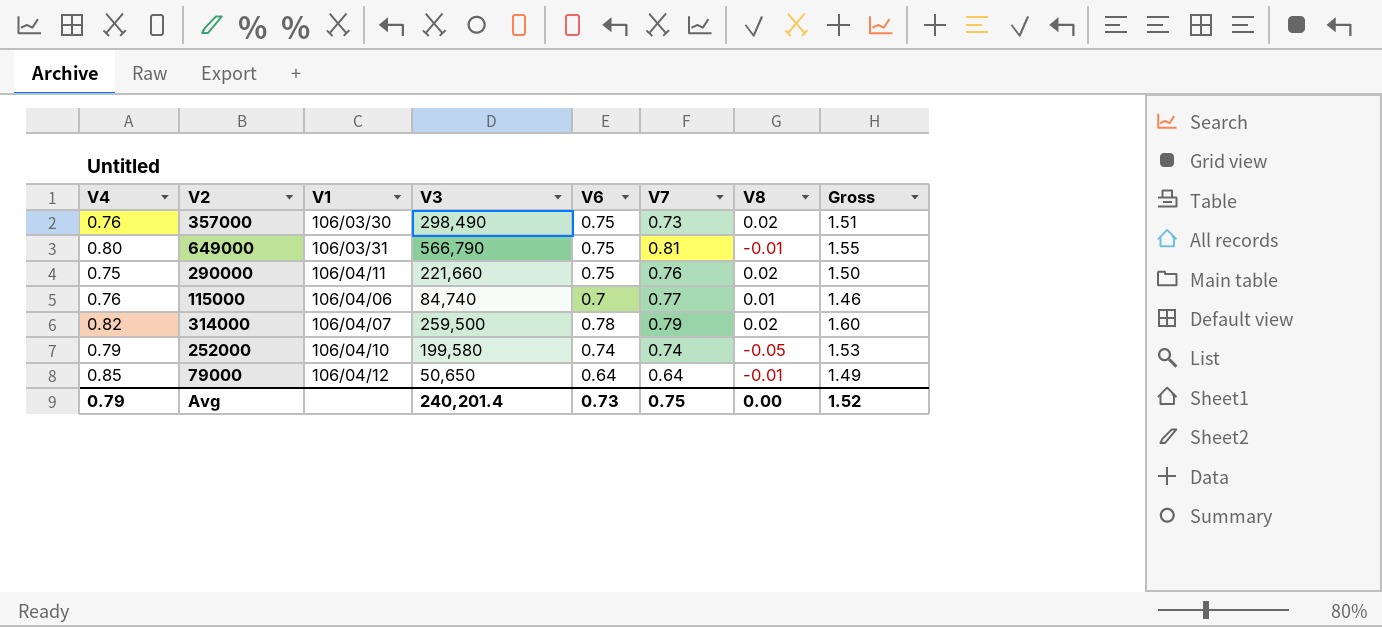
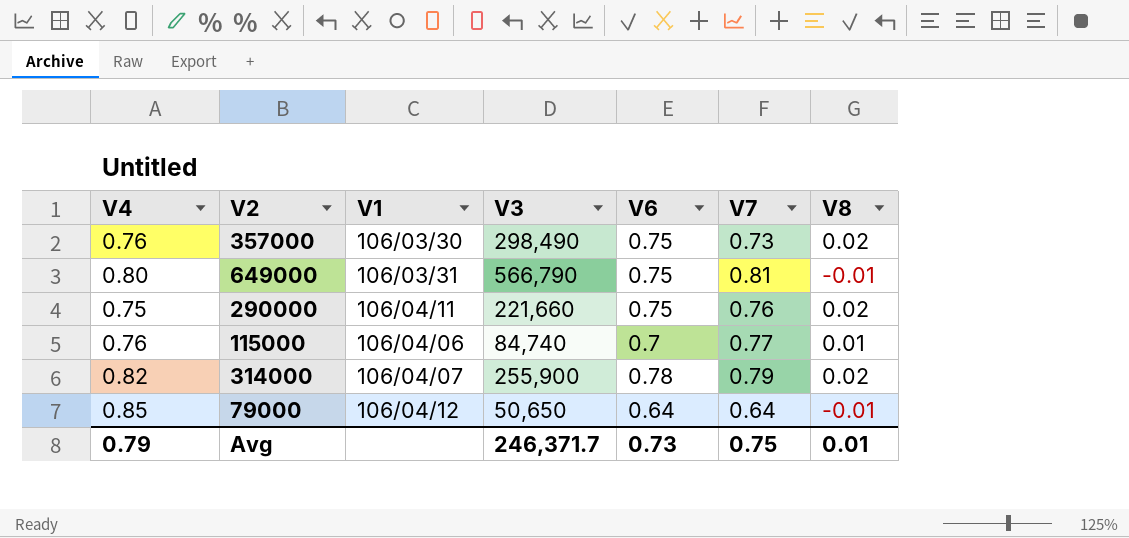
column Gross | formula: [V4] + [V6] -> none
row 252000: 0.79 | 106/04/10 | 199,580 | 0.74 | 0.74 | -0.05 | 1.53 -> none
314000 | V3: 259,500 -> 255,900
Avg | V3: 240,201.4 -> 246,371.7
Avg | V8: 0.00 -> 0.01

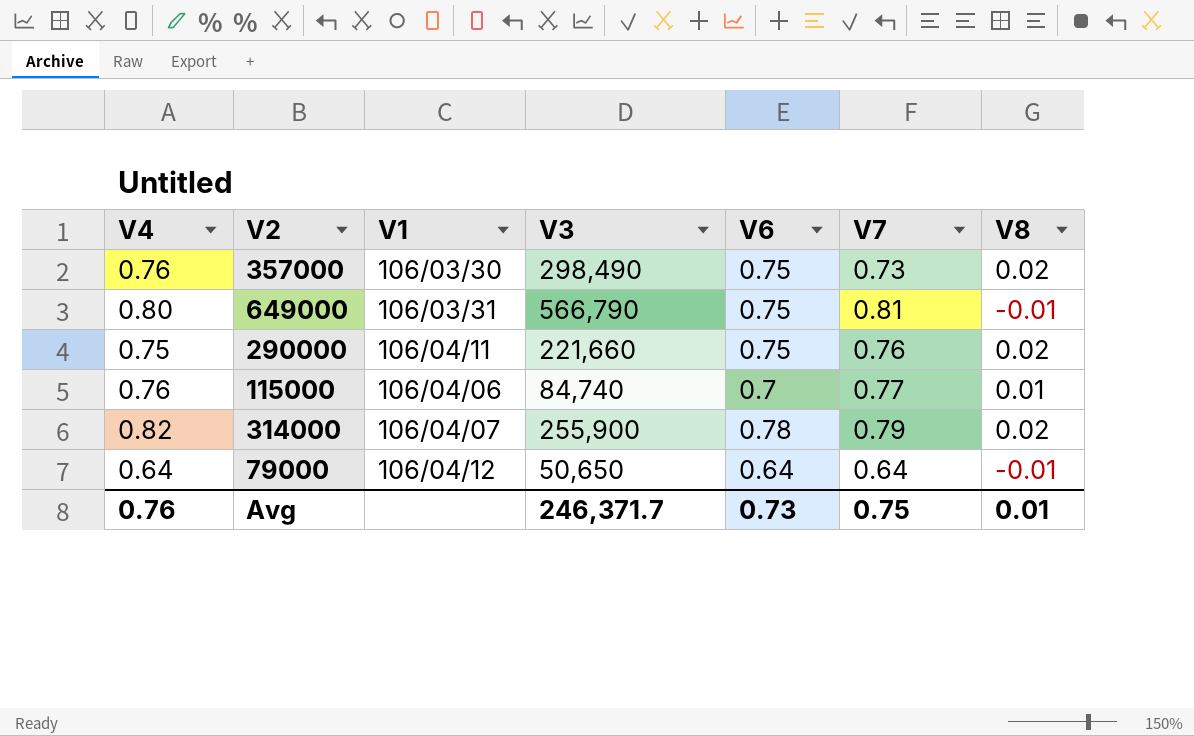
79000 | V4: 0.85 -> 0.64
Avg | V4: 0.79 -> 0.76

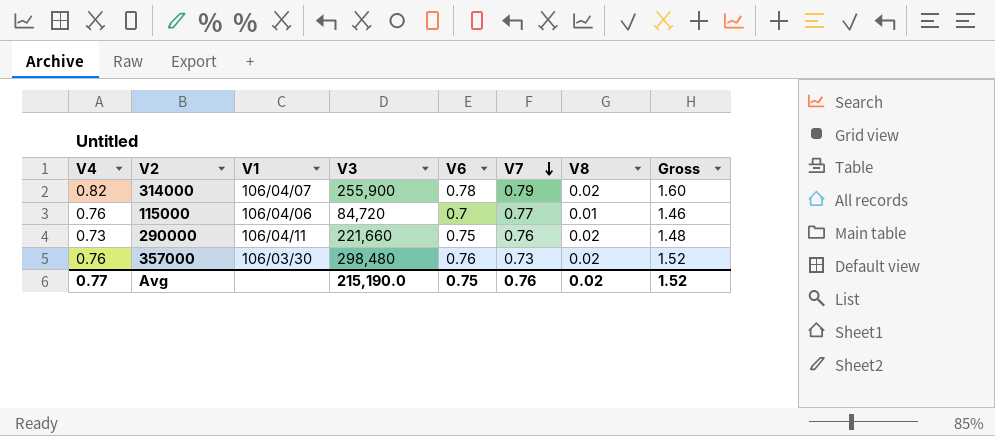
row order: none -> V7 descending
column Gross | formula: none -> [V4] + [V6]
row 649000: 0.80 | 106/03/31 | 566,790 | 0.75 | 0.81 | -0.01 -> none
row 79000: 0.64 | 106/04/12 | 50,650 | 0.64 | 0.64 | -0.01 -> none
115000 | V3: 84,740 -> 84,720
290000 | V4: 0.75 -> 0.73
357000 | V3: 298,490 -> 298,480
357000 | V6: 0.75 -> 0.76
Avg | V4: 0.76 -> 0.77
Avg | V3: 246,371.7 -> 215,190.0
Avg | V6: 0.73 -> 0.75
Avg | V7: 0.75 -> 0.76
Avg | V8: 0.01 -> 0.02

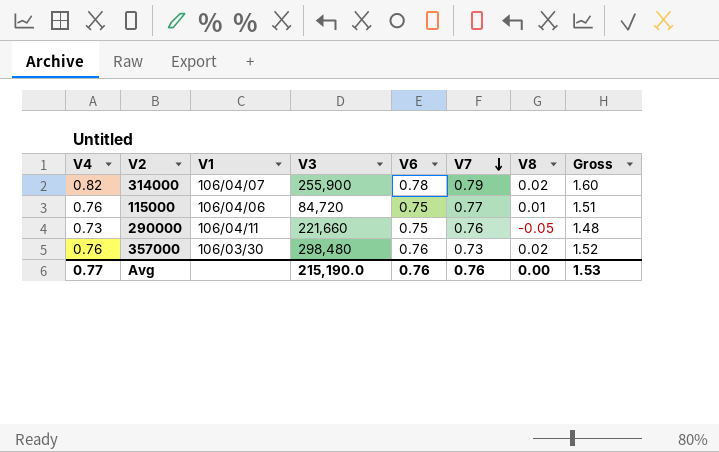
115000 | V6: 0.7 -> 0.75
115000 | Gross: 1.46 -> 1.51
290000 | V8: 0.02 -> -0.05
Avg | V6: 0.75 -> 0.76
Avg | V8: 0.02 -> 0.00
Avg | Gross: 1.52 -> 1.53

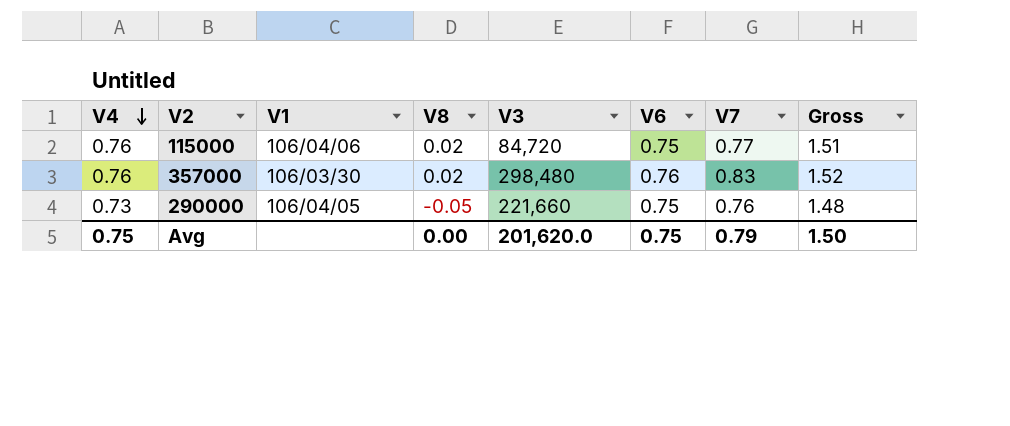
row order: V7 descending -> V4 descending
column V8 | position: 7 -> 4
row 314000: 0.82 | 106/04/07 | 255,900 | 0.78 | 0.79 | 0.02 | 1.60 -> none
115000 | V8: 0.01 -> 0.02
357000 | V7: 0.73 -> 0.83
290000 | V1: 106/04/11 -> 106/04/05
Avg | V4: 0.77 -> 0.75
Avg | V3: 215,190.0 -> 201,620.0
Avg | V6: 0.76 -> 0.75
Avg | V7: 0.76 -> 0.79
Avg | Gross: 1.53 -> 1.50

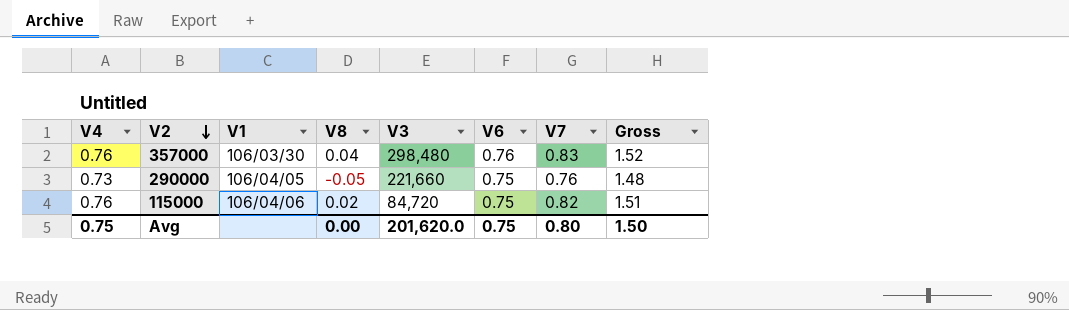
row order: V4 descending -> V2 descending
357000 | V8: 0.02 -> 0.04
115000 | V7: 0.77 -> 0.82
Avg | V7: 0.79 -> 0.80

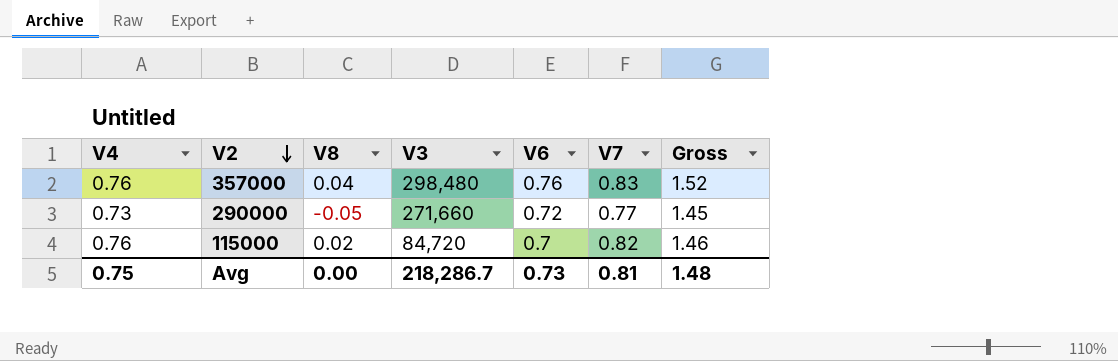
column V1 | position: 3 -> none
290000 | V3: 221,660 -> 271,660
290000 | V6: 0.75 -> 0.72
290000 | V7: 0.76 -> 0.77
290000 | Gross: 1.48 -> 1.45
115000 | V6: 0.75 -> 0.7
115000 | Gross: 1.51 -> 1.46
Avg | V3: 201,620.0 -> 218,286.7
Avg | V6: 0.75 -> 0.73
Avg | V7: 0.80 -> 0.81
Avg | Gross: 1.50 -> 1.48

